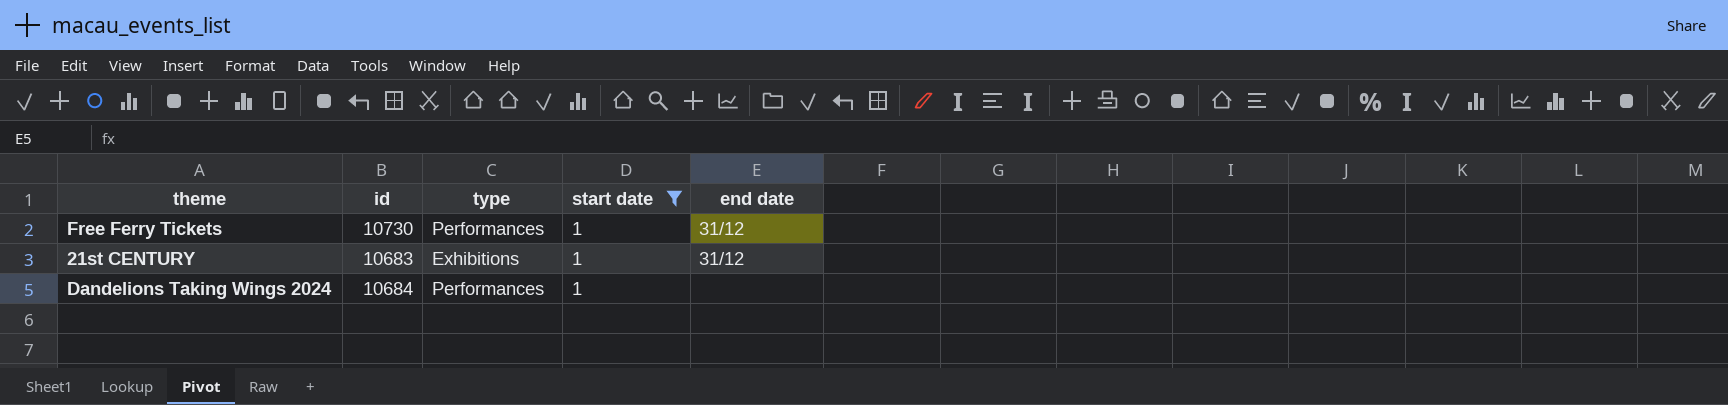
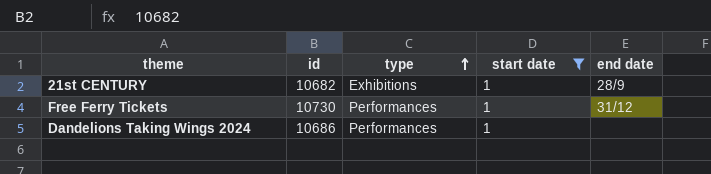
row order: none -> type ascending
21st CENTURY | id: 10683 -> 10682
21st CENTURY | end date: 31/12 -> 28/9
Dandelions Taking Wings 2024 | id: 10684 -> 10686

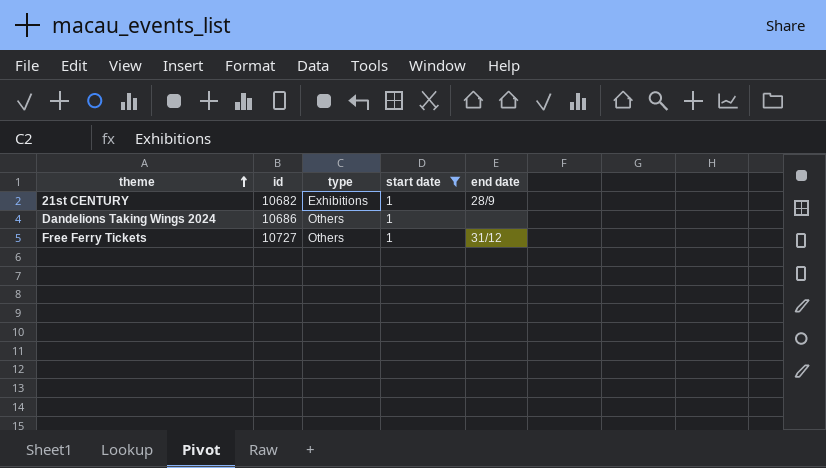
row order: type ascending -> theme ascending
Dandelions Taking Wings 2024 | type: Performances -> Others
Free Ferry Tickets | id: 10730 -> 10727
Free Ferry Tickets | type: Performances -> Others

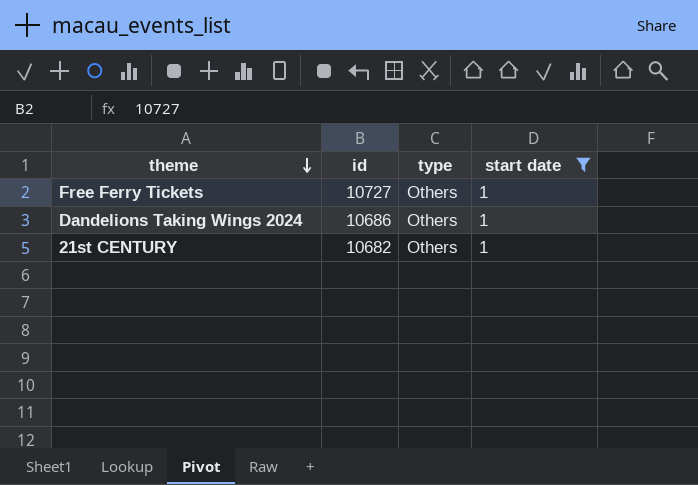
row order: theme ascending -> theme descending
column end date | position: 5 -> none
21st CENTURY | type: Exhibitions -> Others

